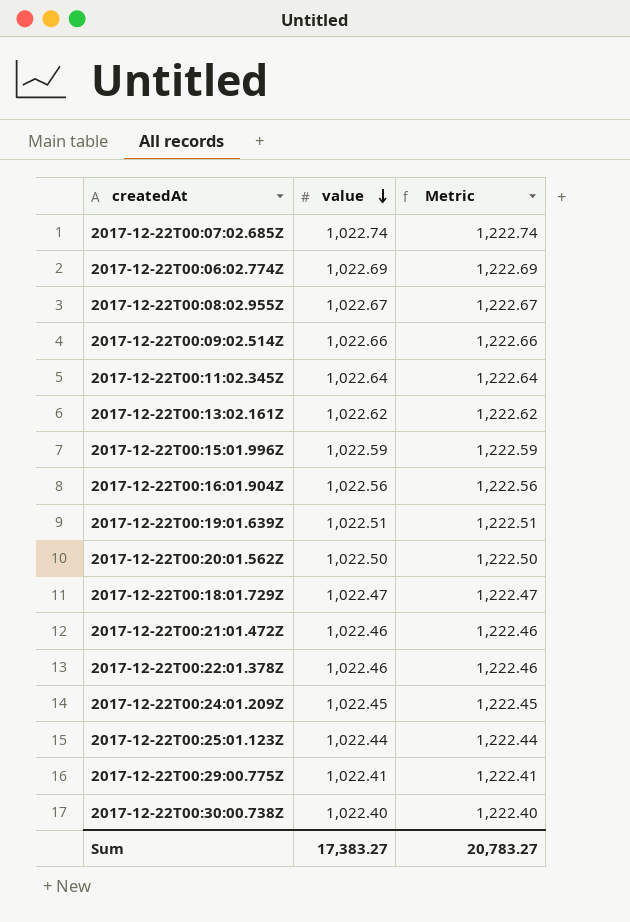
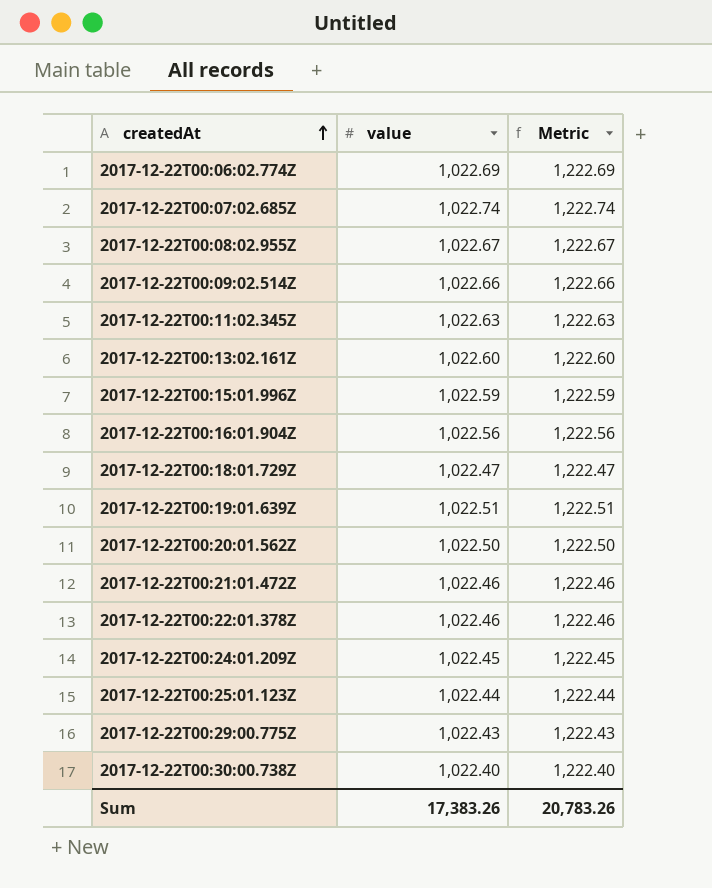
row order: value descending -> createdAt ascending
2017-12-22T00:11:02.345Z | value: 1,022.64 -> 1,022.63
2017-12-22T00:11:02.345Z | Metric: 1,222.64 -> 1,222.63
2017-12-22T00:13:02.161Z | value: 1,022.62 -> 1,022.60
2017-12-22T00:13:02.161Z | Metric: 1,222.62 -> 1,222.60
2017-12-22T00:29:00.775Z | value: 1,022.41 -> 1,022.43
2017-12-22T00:29:00.775Z | Metric: 1,222.41 -> 1,222.43
Sum | value: 17,383.27 -> 17,383.26
Sum | Metric: 20,783.27 -> 20,783.26

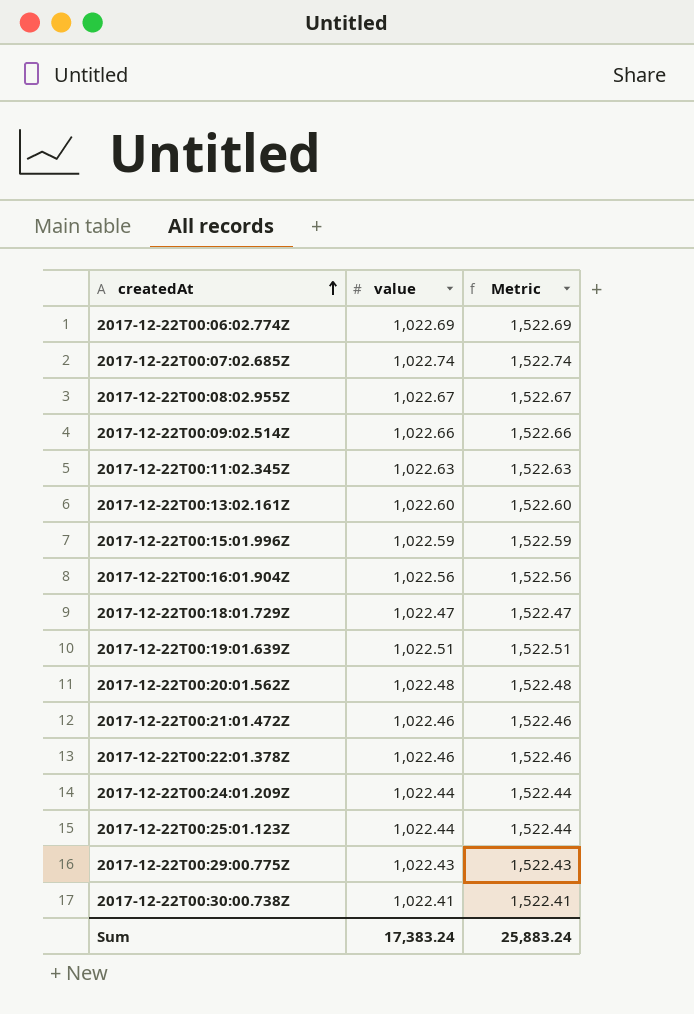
column Metric | formula: [value] + 200 -> [value] + 500
2017-12-22T00:20:01.562Z | value: 1,022.50 -> 1,022.48
2017-12-22T00:24:01.209Z | value: 1,022.45 -> 1,022.44
2017-12-22T00:30:00.738Z | value: 1,022.40 -> 1,022.41
Sum | value: 17,383.26 -> 17,383.24
Sum | Metric: 20,783.26 -> 25,883.24

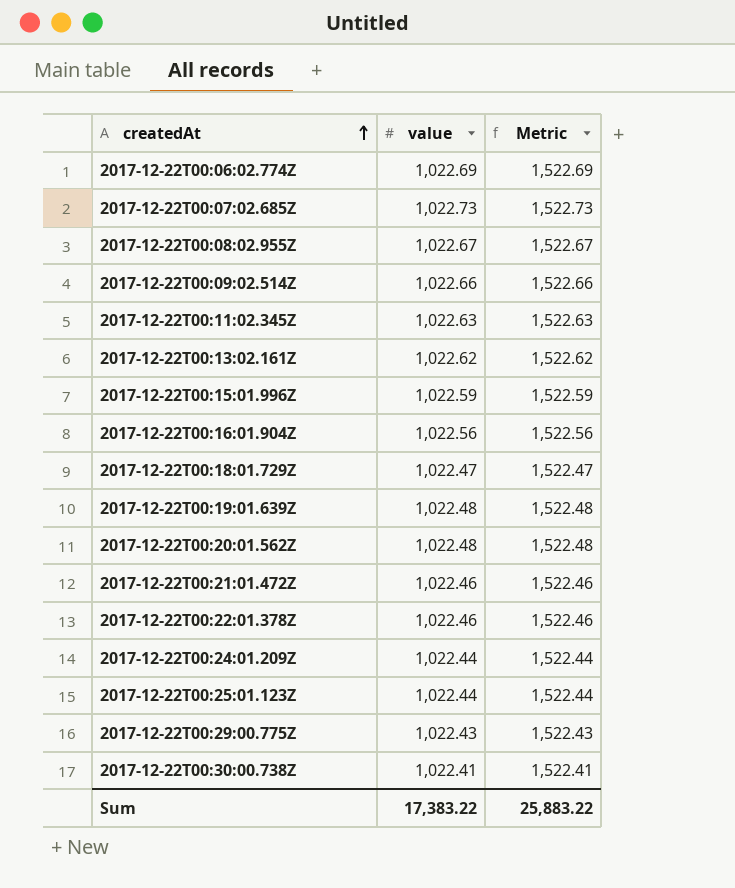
2017-12-22T00:07:02.685Z | value: 1,022.74 -> 1,022.73
2017-12-22T00:07:02.685Z | Metric: 1,522.74 -> 1,522.73
2017-12-22T00:13:02.161Z | value: 1,022.60 -> 1,022.62
2017-12-22T00:13:02.161Z | Metric: 1,522.60 -> 1,522.62
2017-12-22T00:19:01.639Z | value: 1,022.51 -> 1,022.48
2017-12-22T00:19:01.639Z | Metric: 1,522.51 -> 1,522.48
Sum | value: 17,383.24 -> 17,383.22
Sum | Metric: 25,883.24 -> 25,883.22

